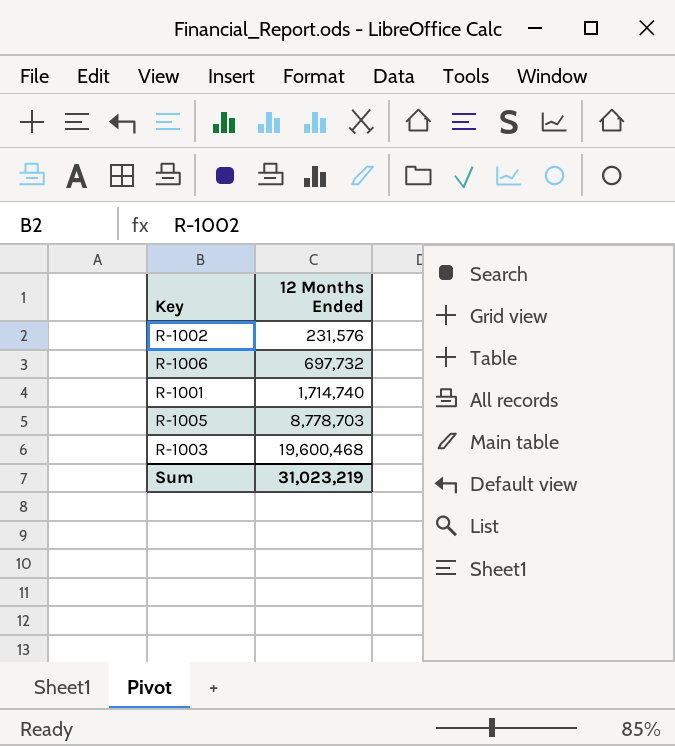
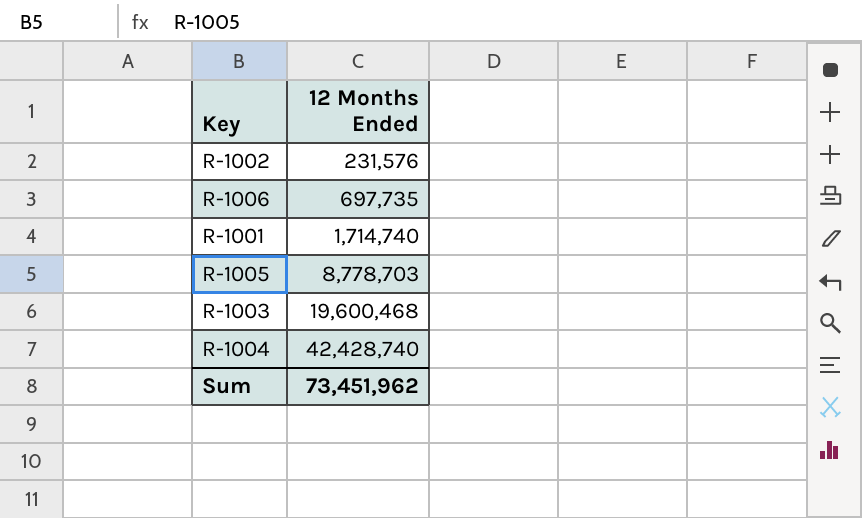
R-1006 | 12 Months Ended: 697,732 -> 697,735
row R-1004: none -> 42,428,740
Sum | 12 Months Ended: 31,023,219 -> 73,451,962

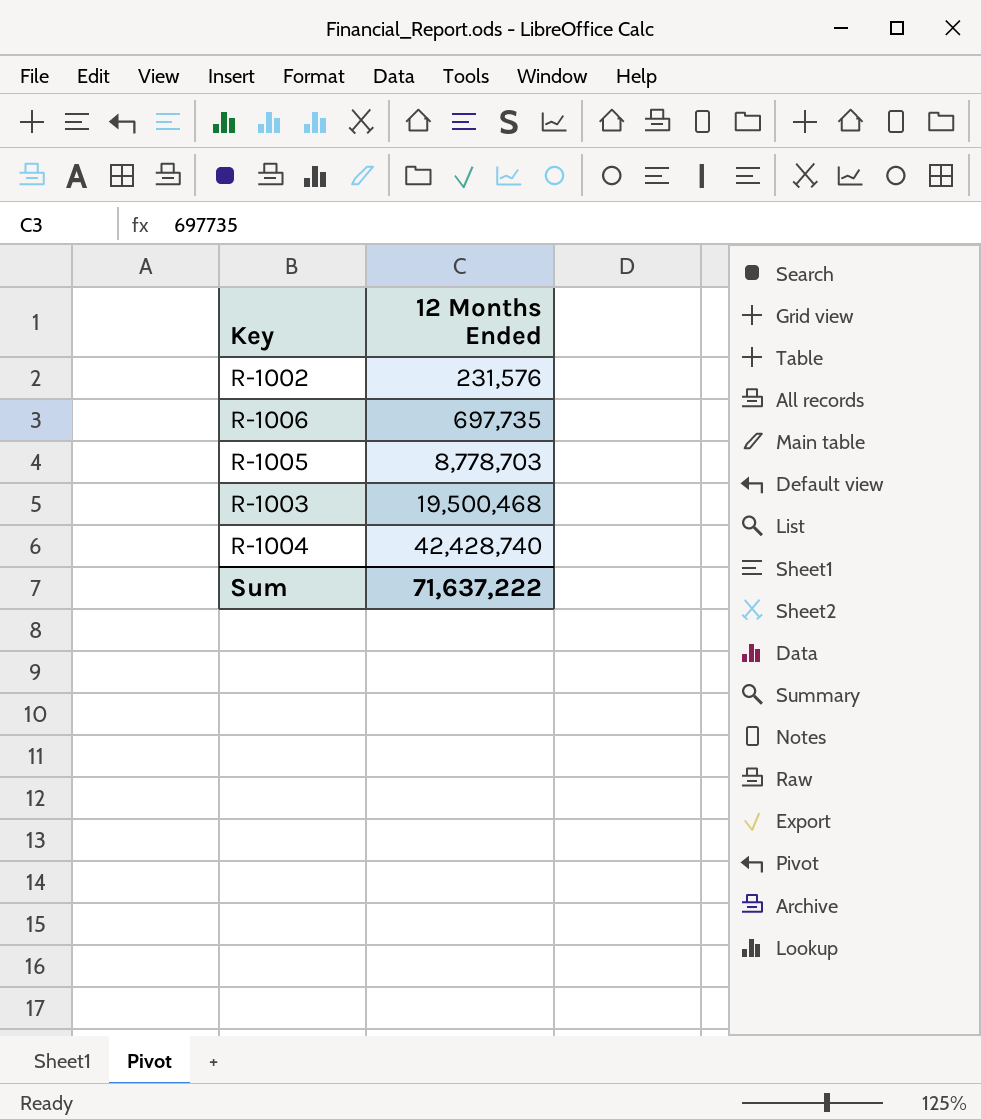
row R-1001: 1,714,740 -> none
R-1003 | 12 Months Ended: 19,600,468 -> 19,500,468
Sum | 12 Months Ended: 73,451,962 -> 71,637,222

